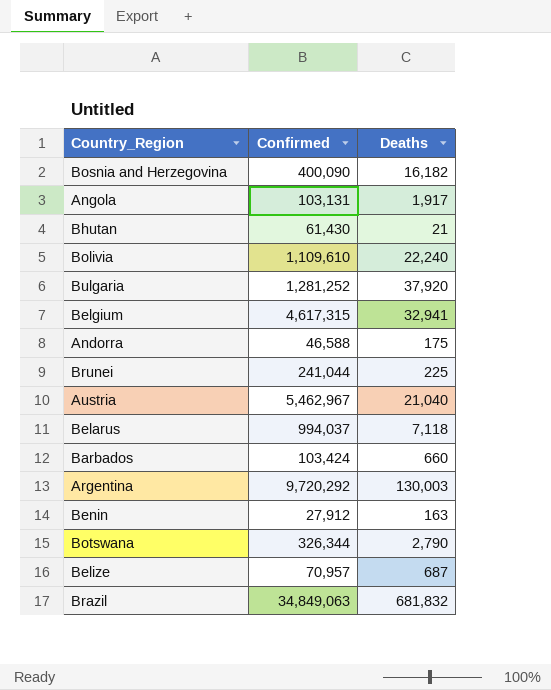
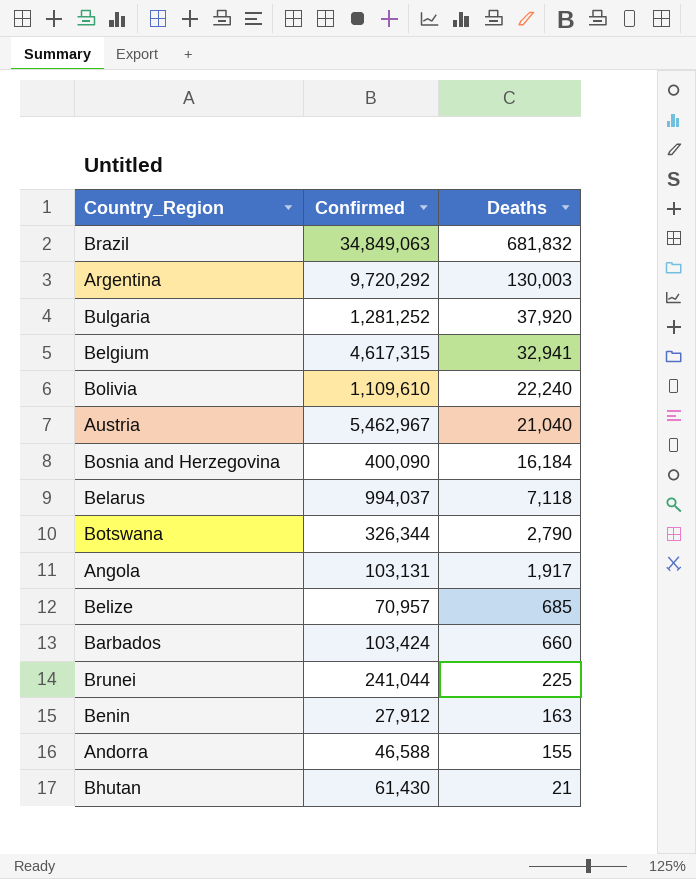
row order: none -> Deaths descending
Bosnia and Herzegovina | Deaths: 16,182 -> 16,184
Belize | Deaths: 687 -> 685
Andorra | Deaths: 175 -> 155

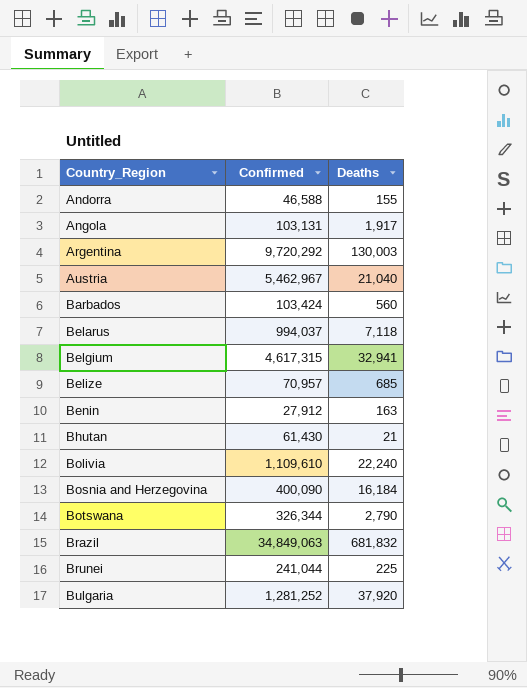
row order: Deaths descending -> Country_Region ascending
Barbados | Deaths: 660 -> 560

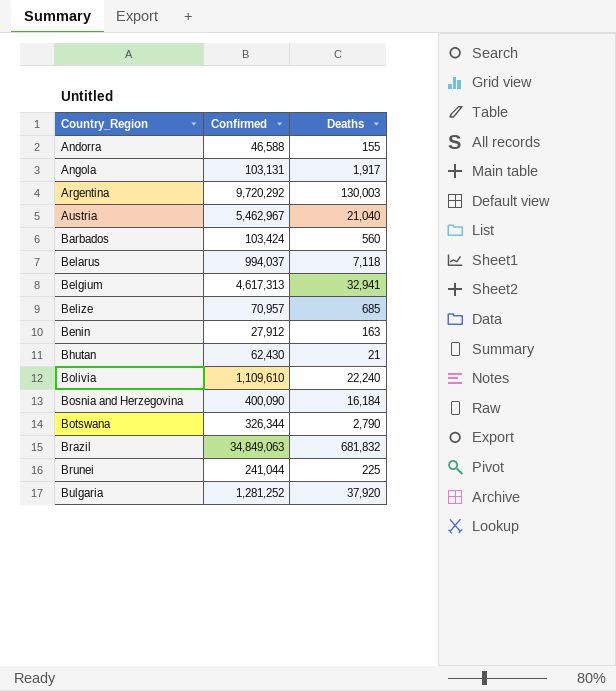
Belgium | Confirmed: 4,617,315 -> 4,617,313
Bhutan | Confirmed: 61,430 -> 62,430

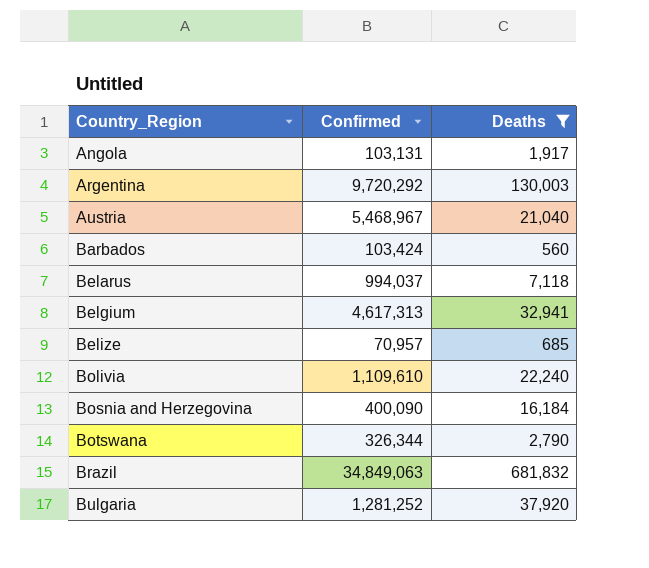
filter: none -> Deaths >= 560
Austria | Confirmed: 5,462,967 -> 5,468,967

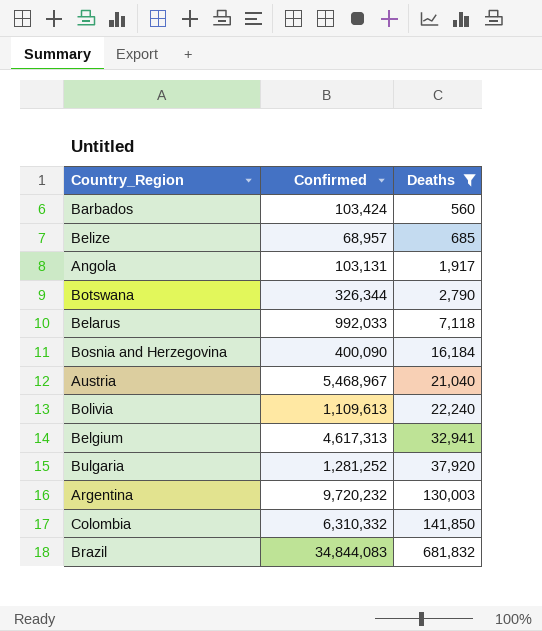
row order: Country_Region ascending -> Deaths ascending
Belize | Confirmed: 70,957 -> 68,957
Belarus | Confirmed: 994,037 -> 992,033
Bolivia | Confirmed: 1,109,610 -> 1,109,613
Argentina | Confirmed: 9,720,292 -> 9,720,232
row Colombia: none -> 6,310,332 | 141,850
Brazil | Confirmed: 34,849,063 -> 34,844,083

